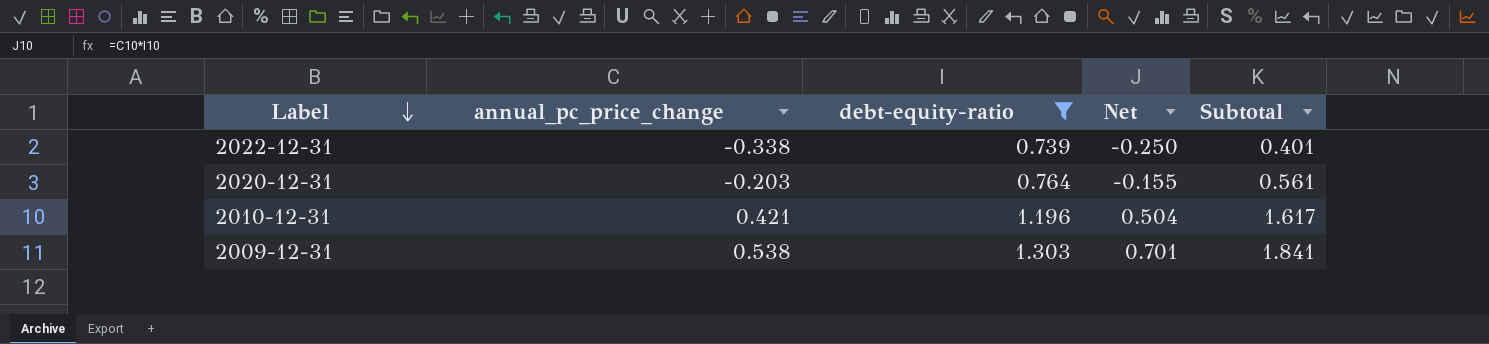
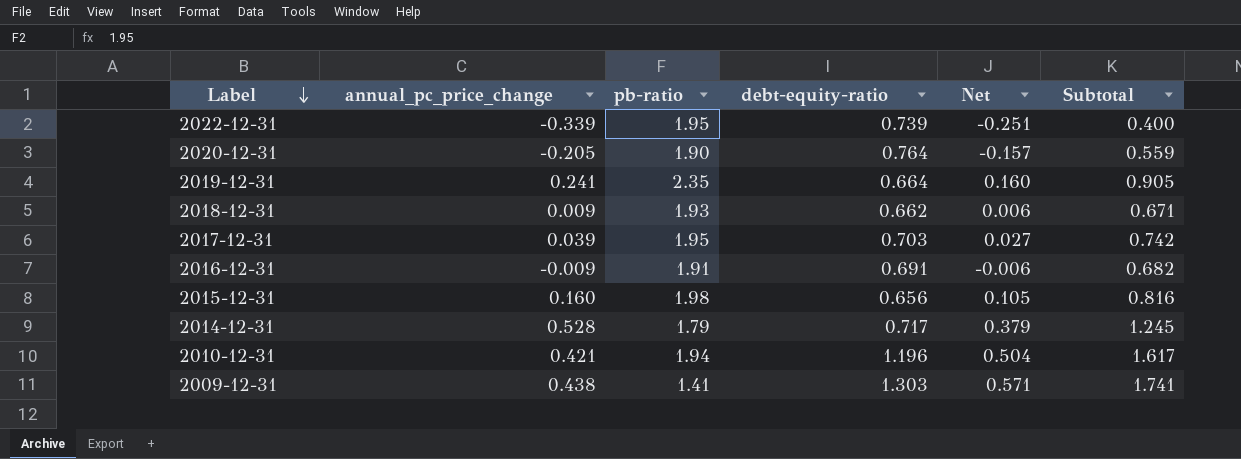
filter: debt-equity-ratio >= 0.739 -> none
column pb-ratio | position: none -> 3
2022-12-31 | annual_pc_price_change: -0.338 -> -0.339
2022-12-31 | Net: -0.250 -> -0.251
2022-12-31 | Subtotal: 0.401 -> 0.400
2020-12-31 | annual_pc_price_change: -0.203 -> -0.205
2020-12-31 | Net: -0.155 -> -0.157
2020-12-31 | Subtotal: 0.561 -> 0.559
2009-12-31 | annual_pc_price_change: 0.538 -> 0.438
2009-12-31 | Net: 0.701 -> 0.571
2009-12-31 | Subtotal: 1.841 -> 1.741

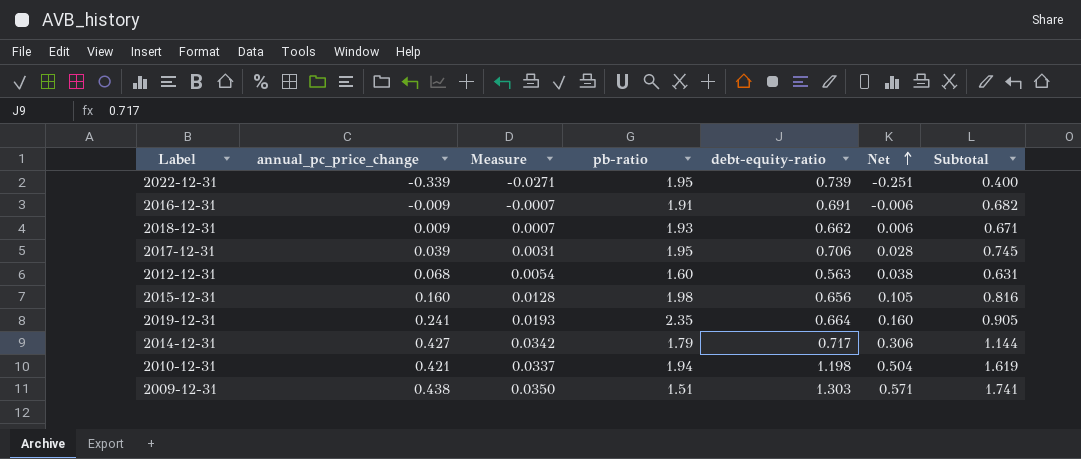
row order: Label descending -> Net ascending
column Measure | formula: none -> [annual_pc_price_change] * 0.08
row 2020-12-31: -0.205 | 1.90 | 0.764 | -0.157 | 0.559 -> none
2017-12-31 | debt-equity-ratio: 0.703 -> 0.706
2017-12-31 | Net: 0.027 -> 0.028
2017-12-31 | Subtotal: 0.742 -> 0.745
row 2012-12-31: none -> 0.068 | 0.0054 | 1.60 | 0.563 | 0.038 | 0.631
2014-12-31 | annual_pc_price_change: 0.528 -> 0.427
2014-12-31 | Net: 0.379 -> 0.306
2014-12-31 | Subtotal: 1.245 -> 1.144
2010-12-31 | debt-equity-ratio: 1.196 -> 1.198
2010-12-31 | Subtotal: 1.617 -> 1.619
2009-12-31 | pb-ratio: 1.41 -> 1.51

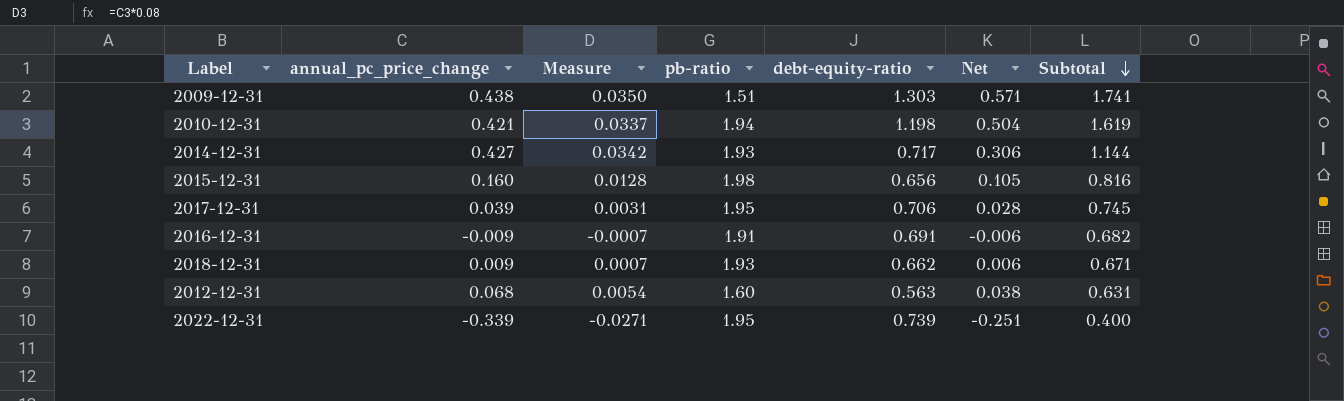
row order: Net ascending -> Subtotal descending
row 2019-12-31: 0.241 | 0.0193 | 2.35 | 0.664 | 0.160 | 0.905 -> none
2014-12-31 | pb-ratio: 1.79 -> 1.93

